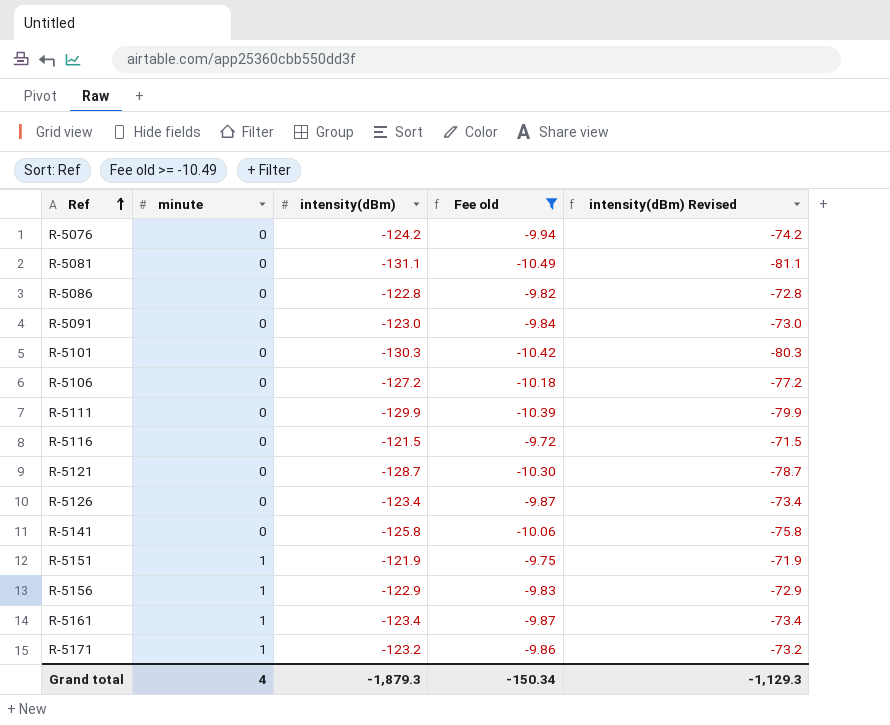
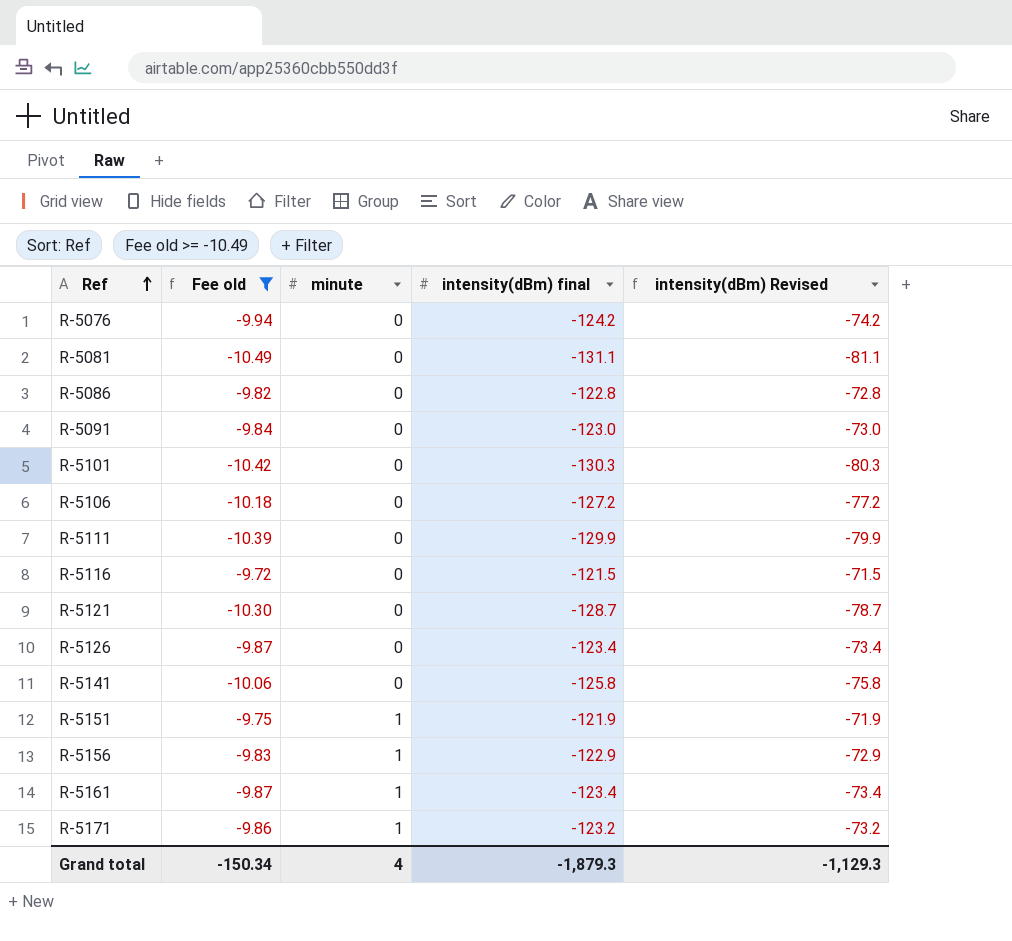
column Fee old | position: 4 -> 2
column name: intensity(dBm) -> intensity(dBm) final

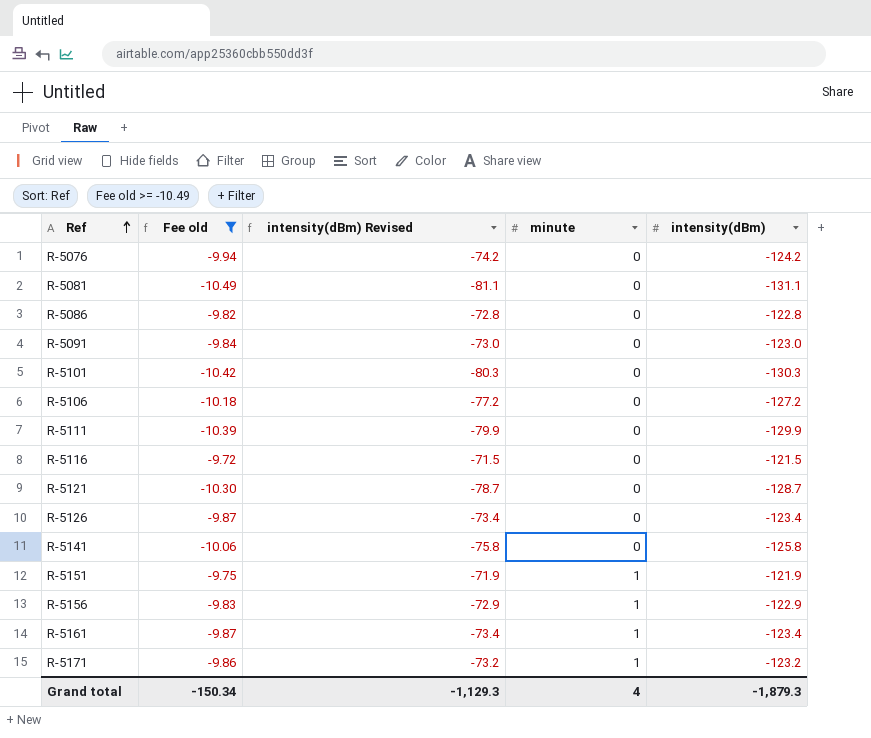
column intensity(dBm) Revised | position: 5 -> 3
column name: intensity(dBm) final -> intensity(dBm)

